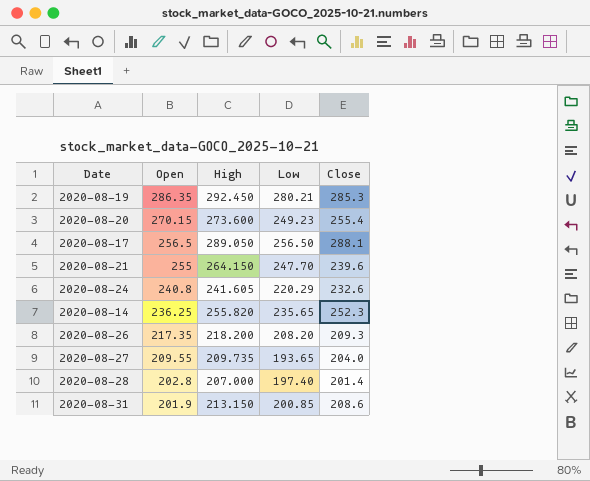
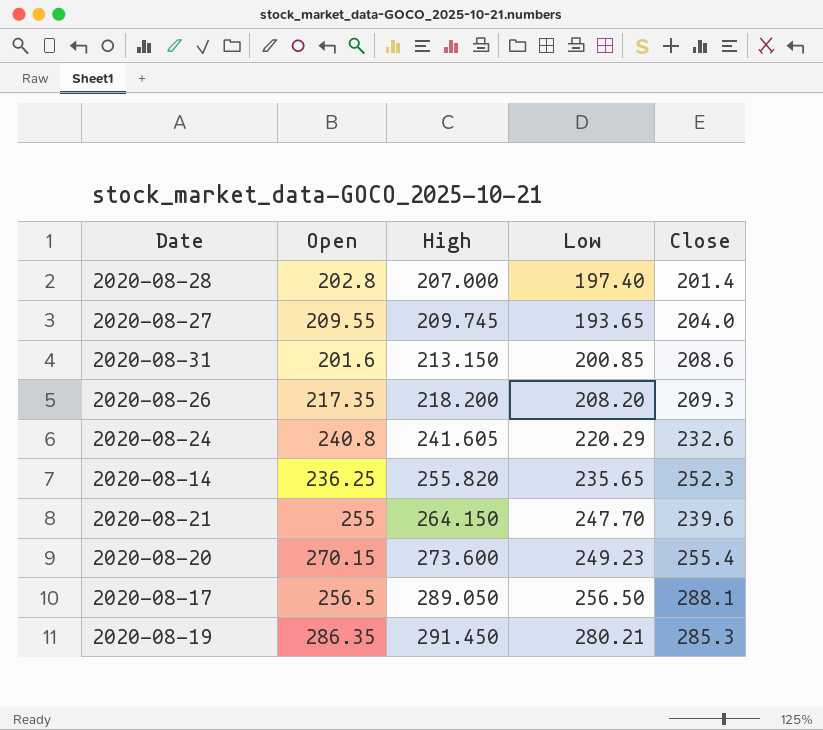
row order: Open descending -> High ascending
2020-08-27 | High: 209.735 -> 209.745
2020-08-31 | Open: 201.9 -> 201.6
2020-08-19 | High: 292.450 -> 291.450

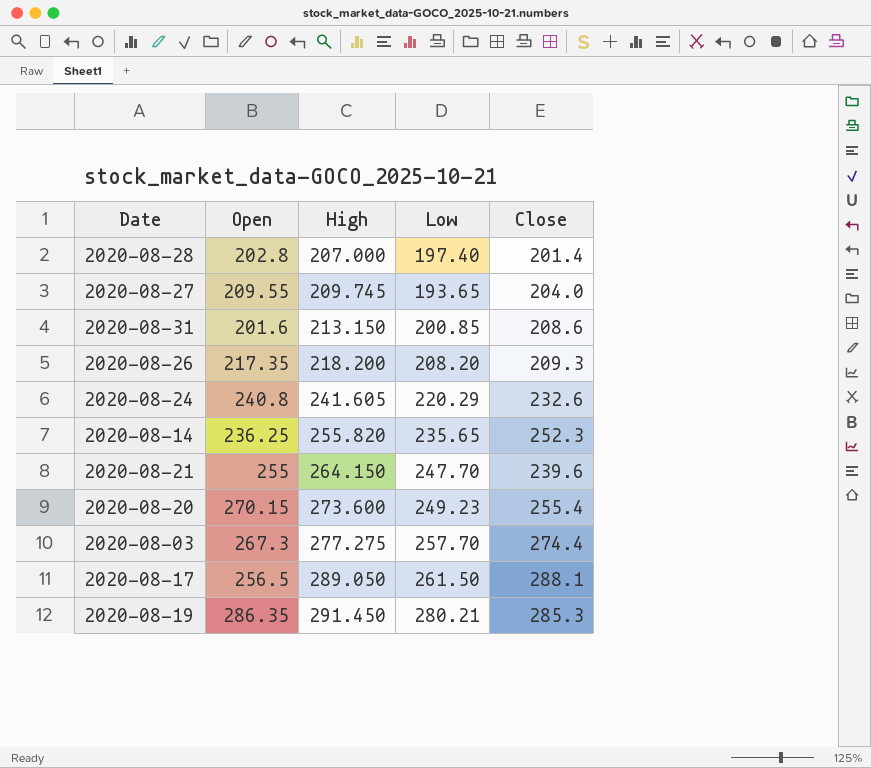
row 2020-08-03: none -> 267.3 | 277.275 | 257.70 | 274.4
2020-08-17 | Low: 256.50 -> 261.50

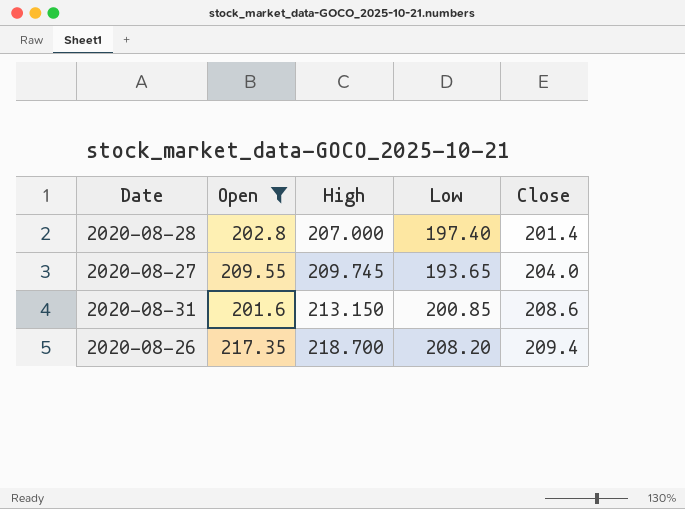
filter: none -> Open <= 217.35
2020-08-26 | High: 218.200 -> 218.700
2020-08-26 | Close: 209.3 -> 209.4

